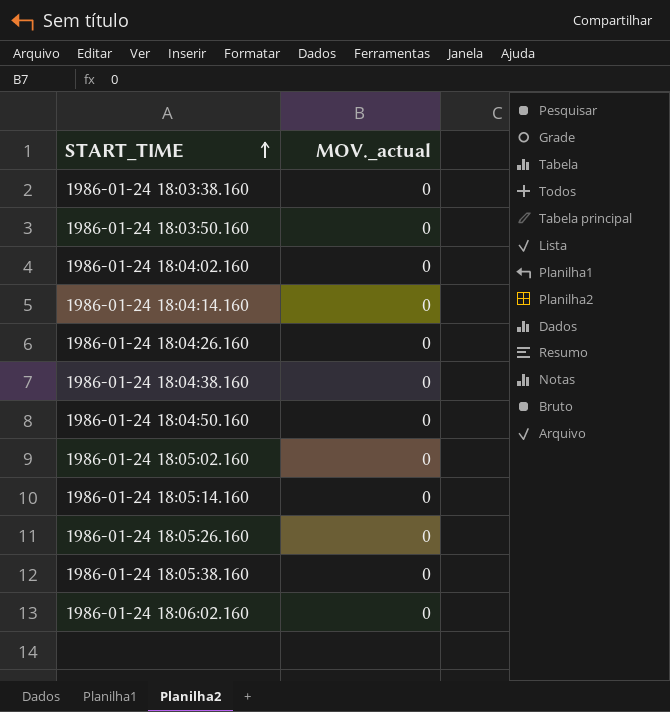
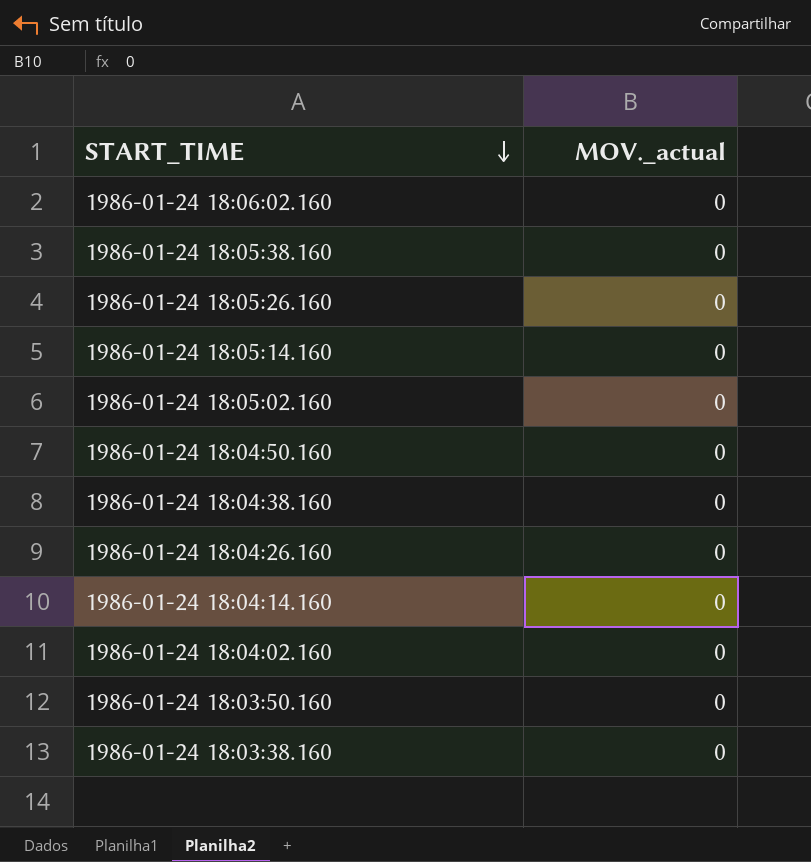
row order: START_TIME ascending -> START_TIME descending

